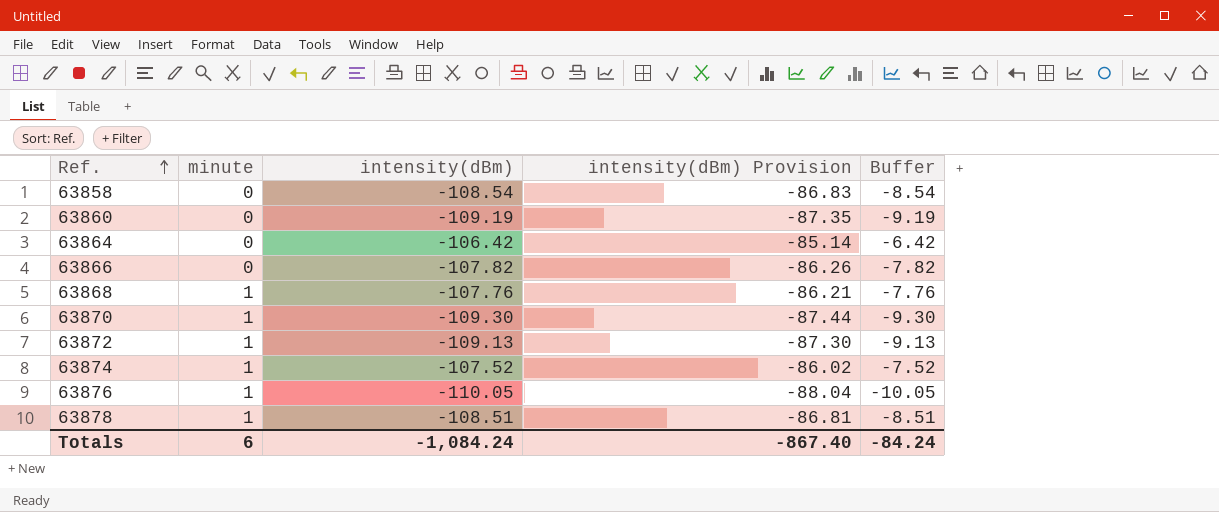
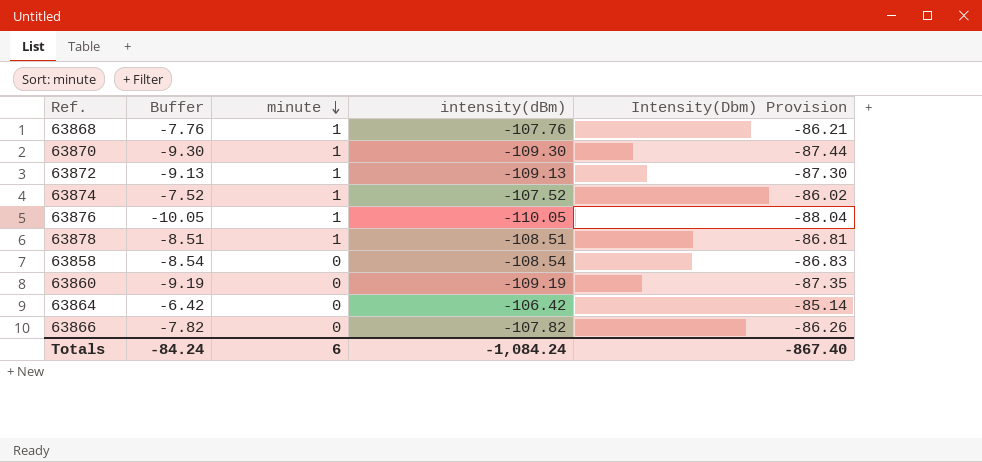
row order: Ref. ascending -> minute descending
column Buffer | position: 5 -> 2
column name: intensity(dBm) Provision -> Intensity(Dbm) Provision

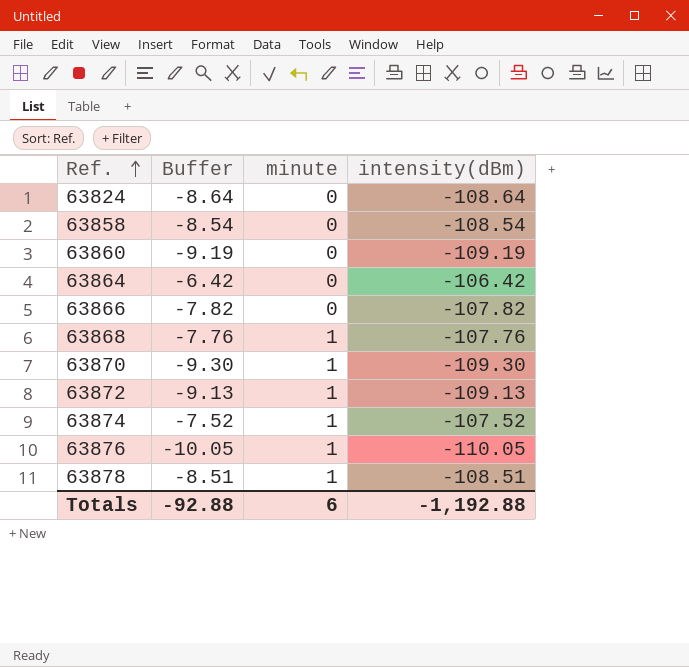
row order: minute descending -> Ref. ascending
column Intensity(Dbm) Provision | formula: [intensity(dBm)] * 0.8 -> none
row 63824: none -> -8.64 | 0 | -108.64
Totals | Buffer: -84.24 -> -92.88
Totals | intensity(dBm): -1,084.24 -> -1,192.88

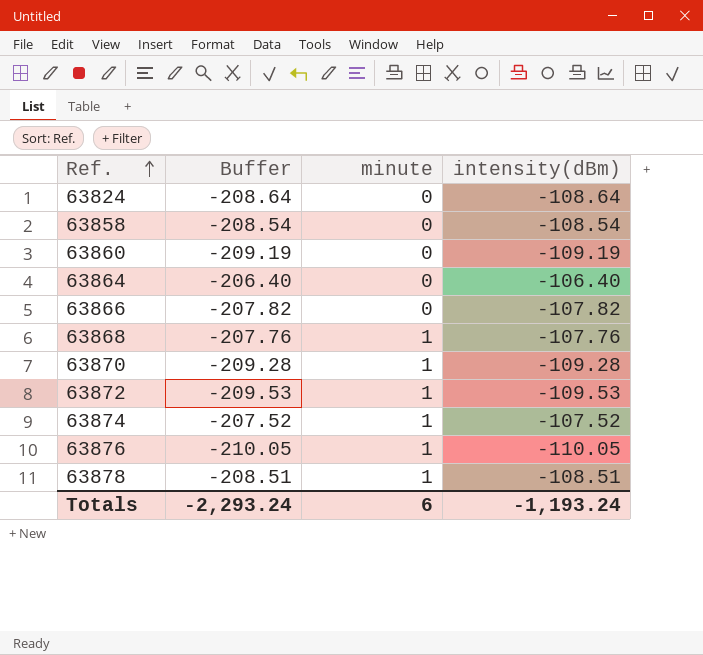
column Buffer | formula: [intensity(dBm)] + 100 -> [intensity(dBm)] - 100
63864 | intensity(dBm): -106.42 -> -106.40
63870 | intensity(dBm): -109.30 -> -109.28
63872 | intensity(dBm): -109.13 -> -109.53
Totals | Buffer: -92.88 -> -2,293.24
Totals | intensity(dBm): -1,192.88 -> -1,193.24

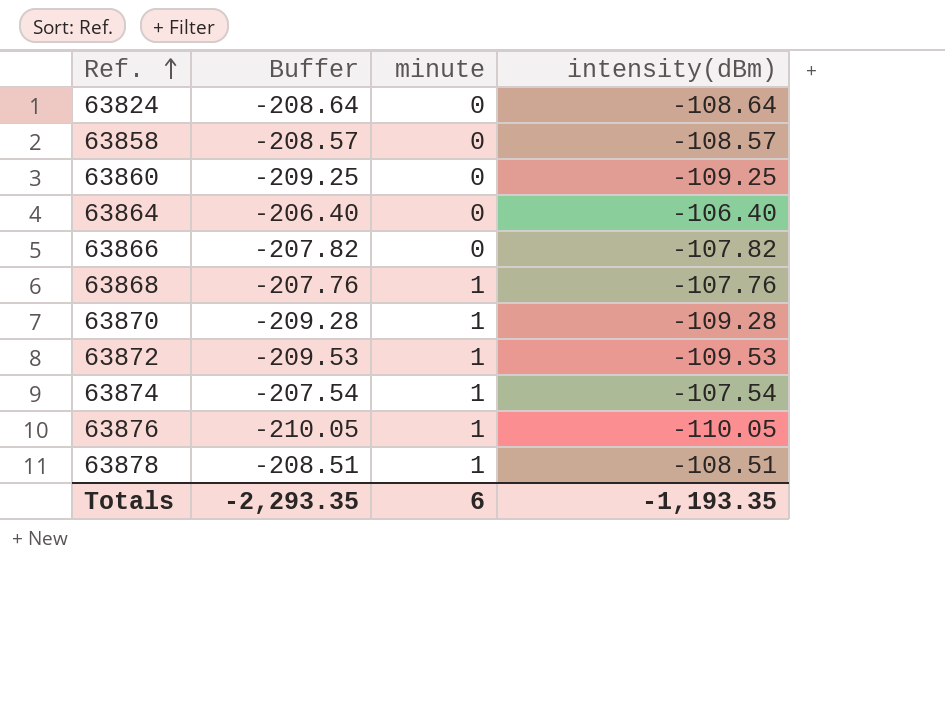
63858 | Buffer: -208.54 -> -208.57
63858 | intensity(dBm): -108.54 -> -108.57
63860 | Buffer: -209.19 -> -209.25
63860 | intensity(dBm): -109.19 -> -109.25
63874 | Buffer: -207.52 -> -207.54
63874 | intensity(dBm): -107.52 -> -107.54
Totals | Buffer: -2,293.24 -> -2,293.35
Totals | intensity(dBm): -1,193.24 -> -1,193.35

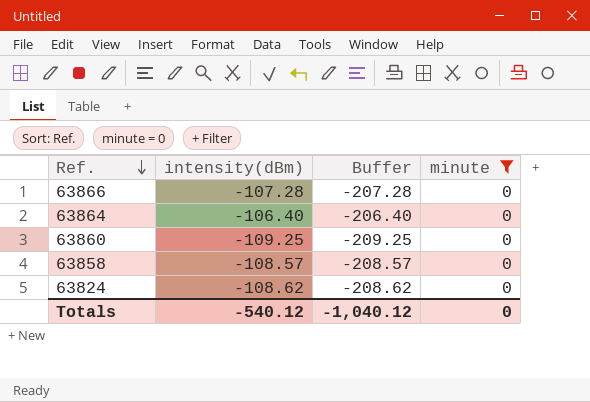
filter: none -> minute = 0
row order: Ref. ascending -> Ref. descending
column intensity(dBm) | position: 4 -> 2
63866 | intensity(dBm): -107.82 -> -107.28
63866 | Buffer: -207.82 -> -207.28
63824 | intensity(dBm): -108.64 -> -108.62
63824 | Buffer: -208.64 -> -208.62
Totals | intensity(dBm): -1,193.35 -> -540.12
Totals | Buffer: -2,293.35 -> -1,040.12
Totals | minute: 6 -> 0

